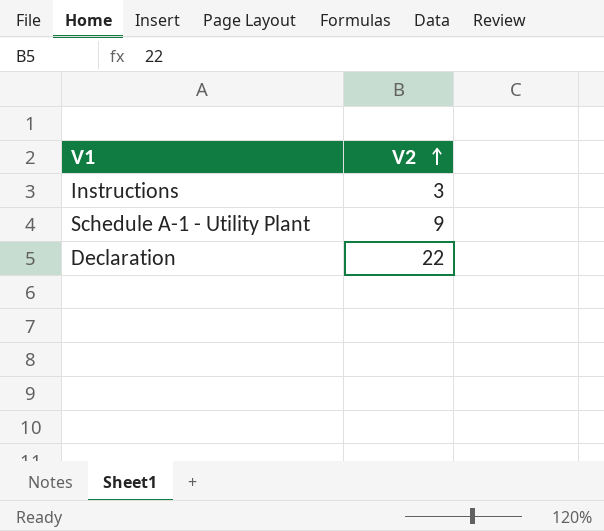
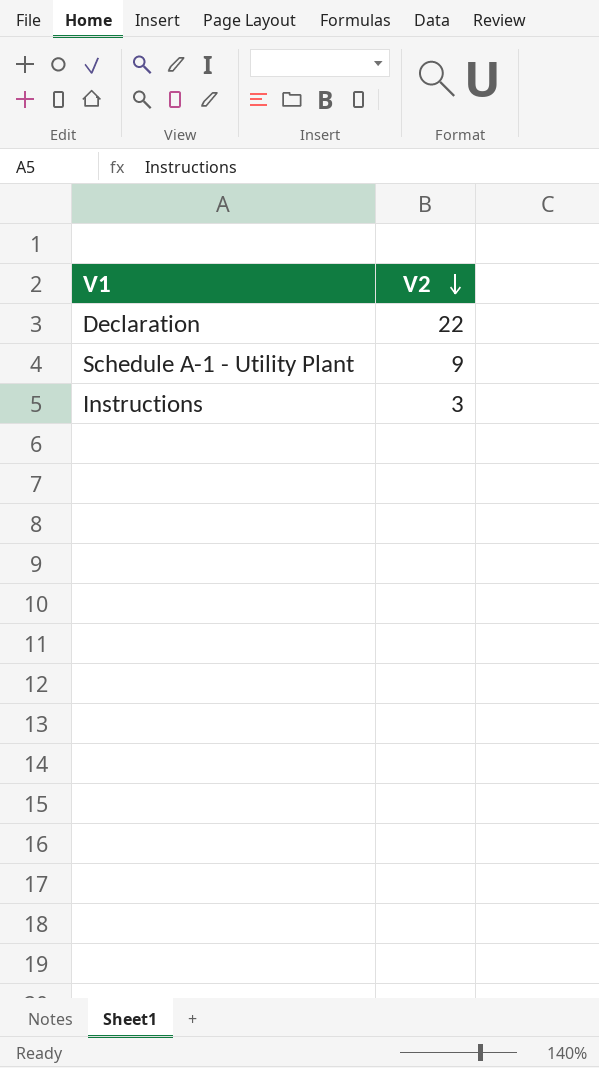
row order: V2 ascending -> V2 descending

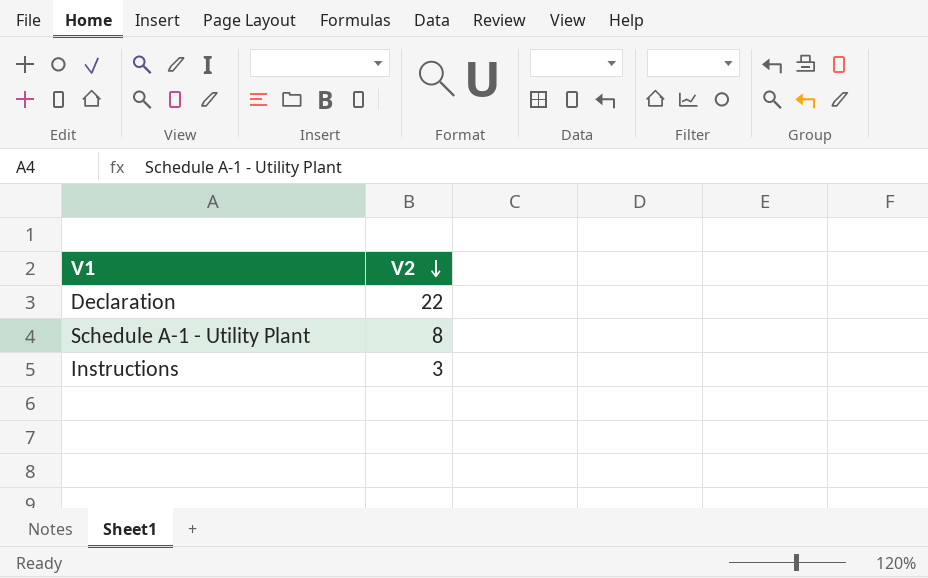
Schedule A-1 - Utility Plant | V2: 9 -> 8

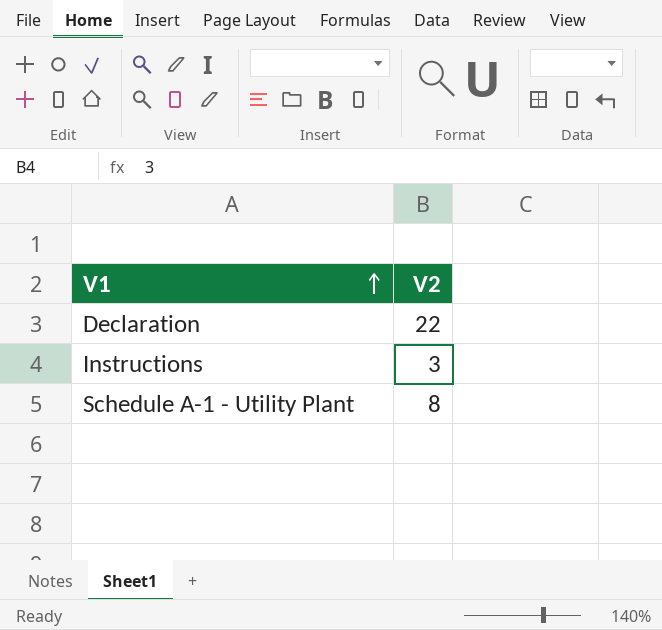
row order: V2 descending -> V1 ascending

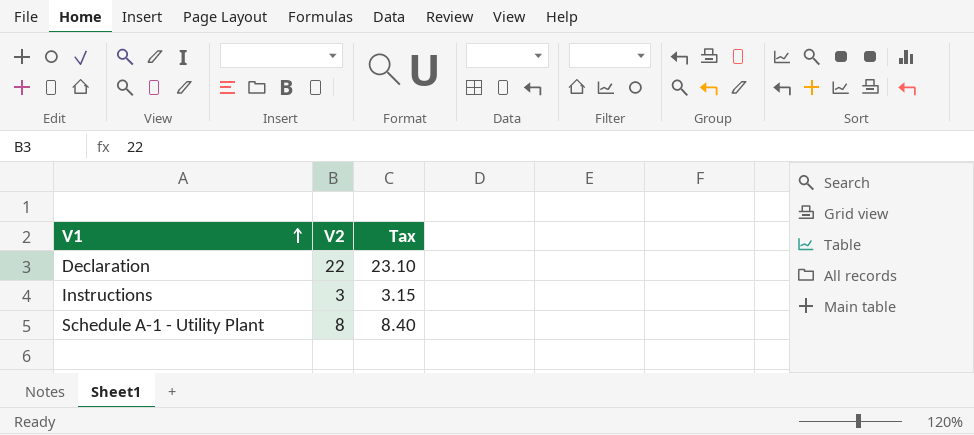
column Tax | formula: none -> [V2] * 1.05

